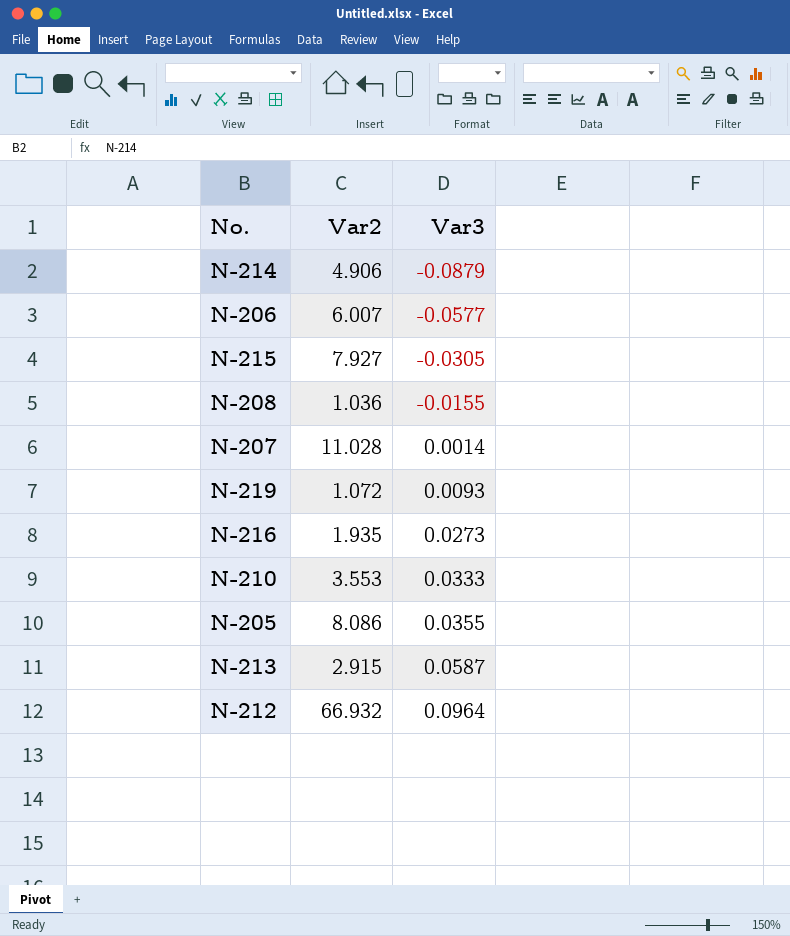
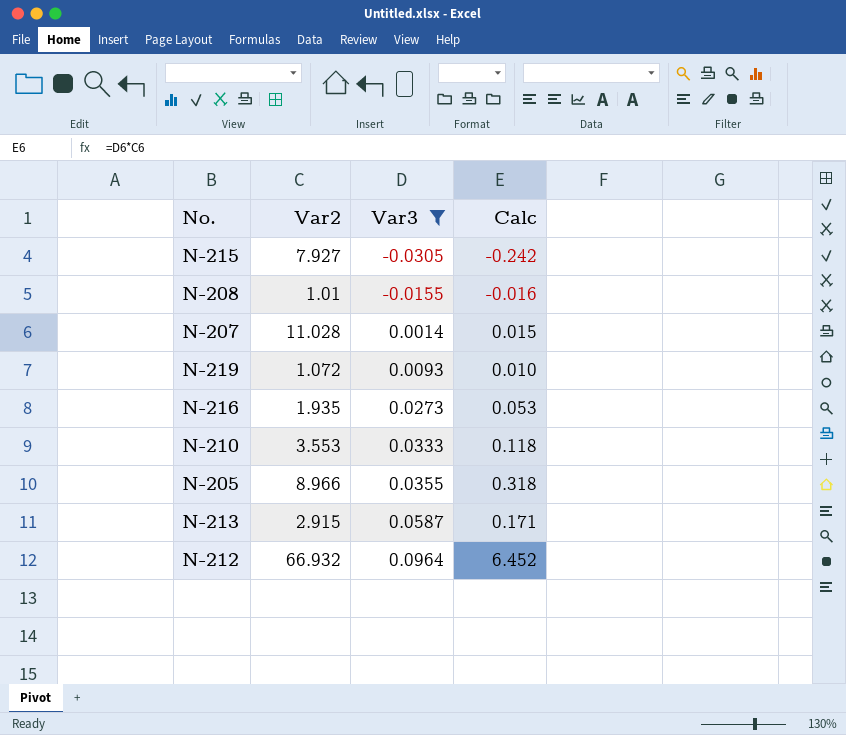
filter: none -> Var3 >= -0.0305
column Calc | formula: none -> [Var2] * [Var3]
N-208 | Var2: 1.036 -> 1.01
N-205 | Var2: 8.086 -> 8.966

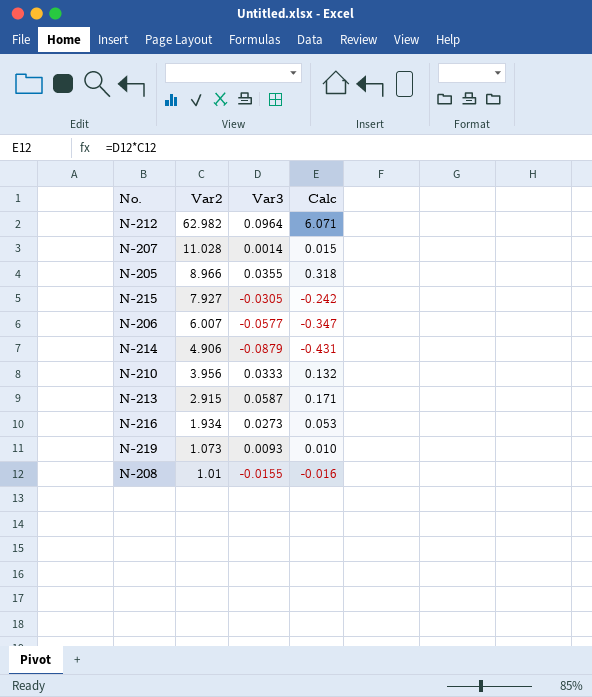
filter: Var3 >= -0.0305 -> none
row order: Var3 ascending -> Var2 descending
N-212 | Var2: 66.932 -> 62.982
N-212 | Calc: 6.452 -> 6.071
N-210 | Var2: 3.553 -> 3.956
N-210 | Calc: 0.118 -> 0.132
N-216 | Var2: 1.935 -> 1.934
N-219 | Var2: 1.072 -> 1.073

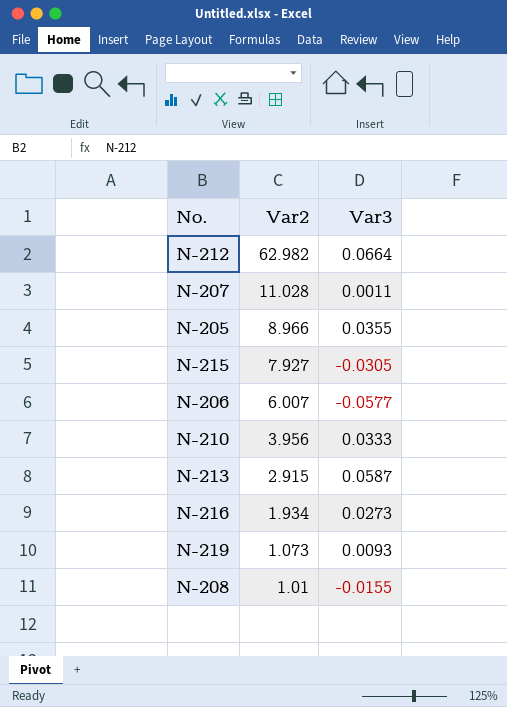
column Calc | formula: [Var2] * [Var3] -> none
row N-214: 4.906 | -0.0879 | -0.431 -> none
N-212 | Var3: 0.0964 -> 0.0664
N-207 | Var3: 0.0014 -> 0.0011

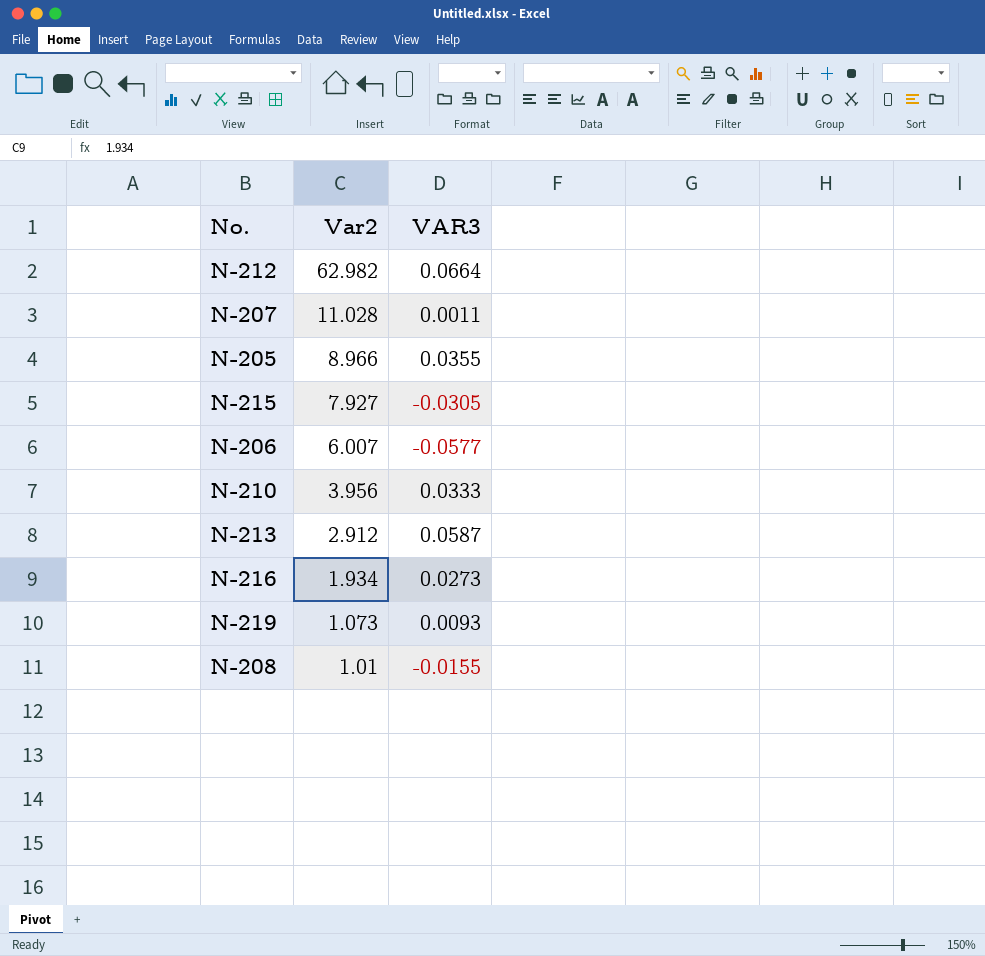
column name: Var3 -> VAR3
N-213 | Var2: 2.915 -> 2.912

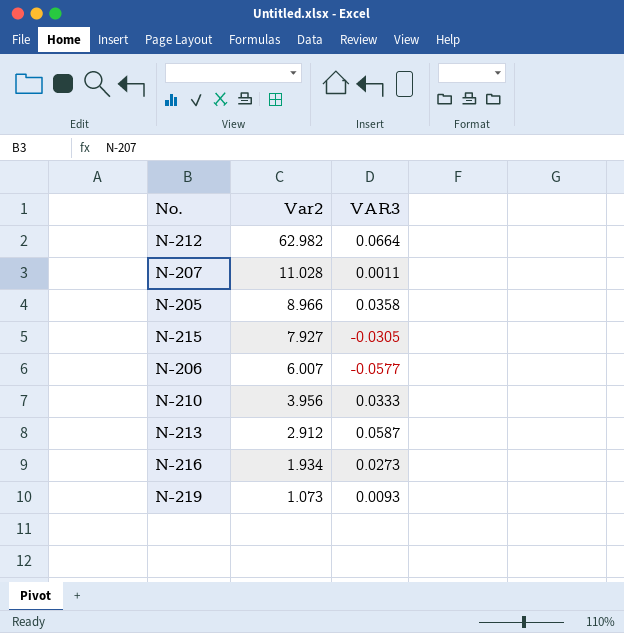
row N-208: 1.01 | -0.0155 -> none
N-205 | VAR3: 0.0355 -> 0.0358

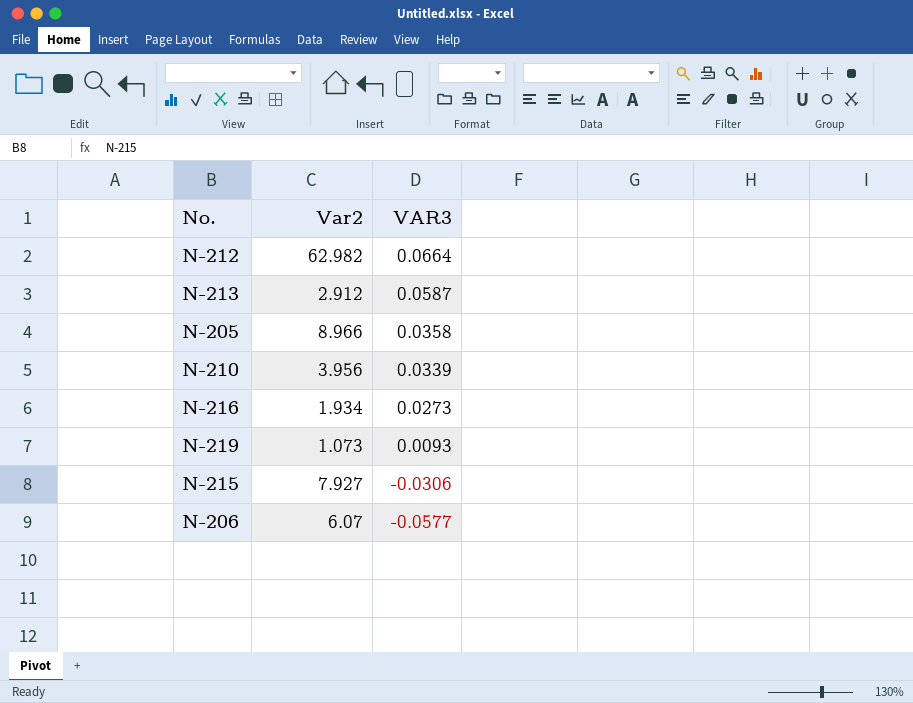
row order: Var2 descending -> VAR3 descending
row N-207: 11.028 | 0.0011 -> none
N-210 | VAR3: 0.0333 -> 0.0339
N-215 | VAR3: -0.0305 -> -0.0306
N-206 | Var2: 6.007 -> 6.07

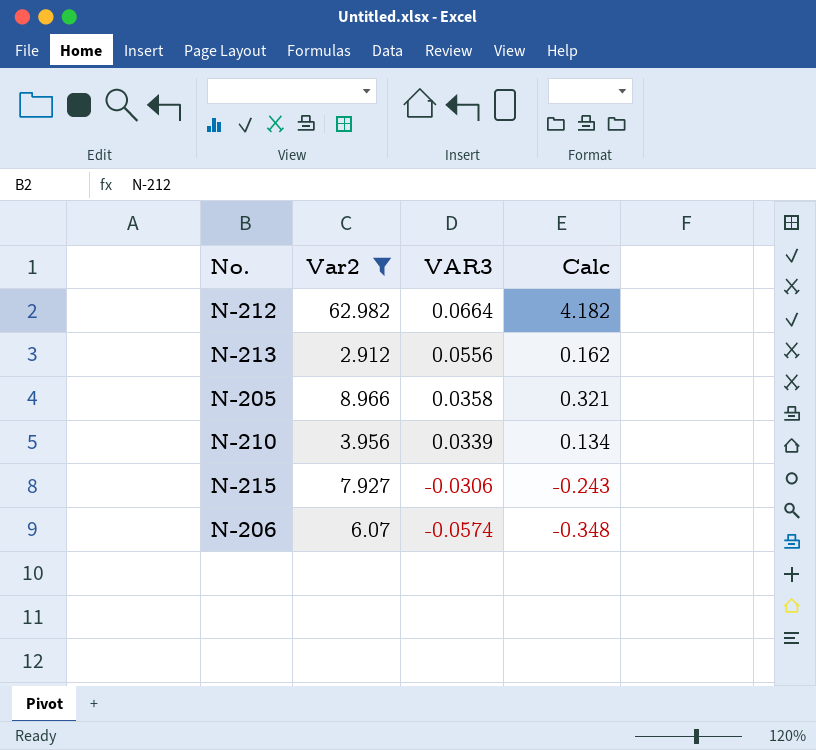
filter: none -> Var2 >= 2.912
column Calc | formula: none -> [Var2] * [VAR3]
N-213 | VAR3: 0.0587 -> 0.0556
N-206 | VAR3: -0.0577 -> -0.0574

